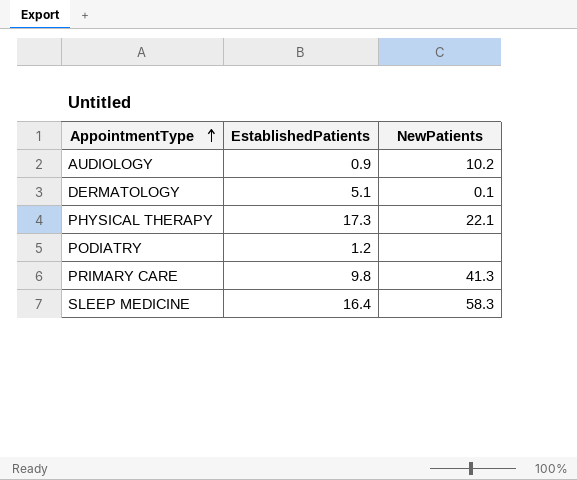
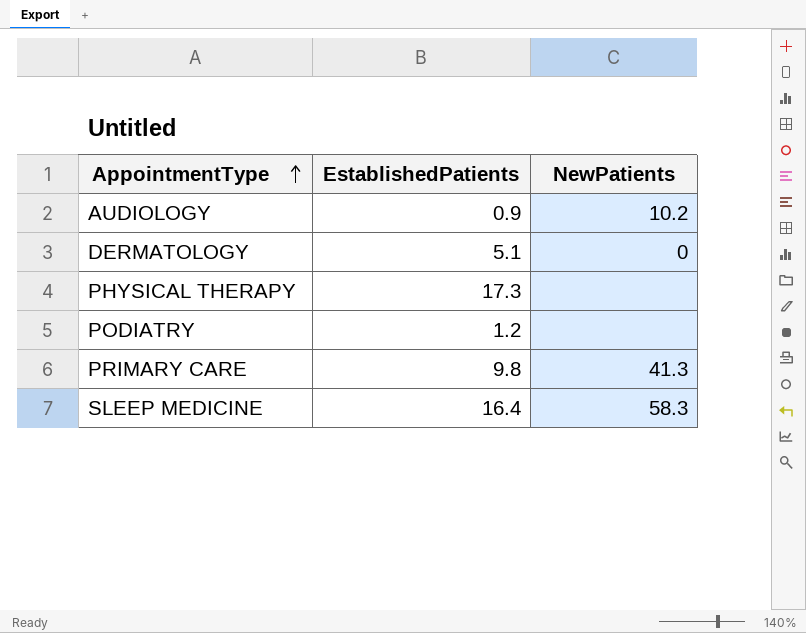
DERMATOLOGY | NewPatients: 0.1 -> 0
PHYSICAL THERAPY | NewPatients: 22.1 -> none

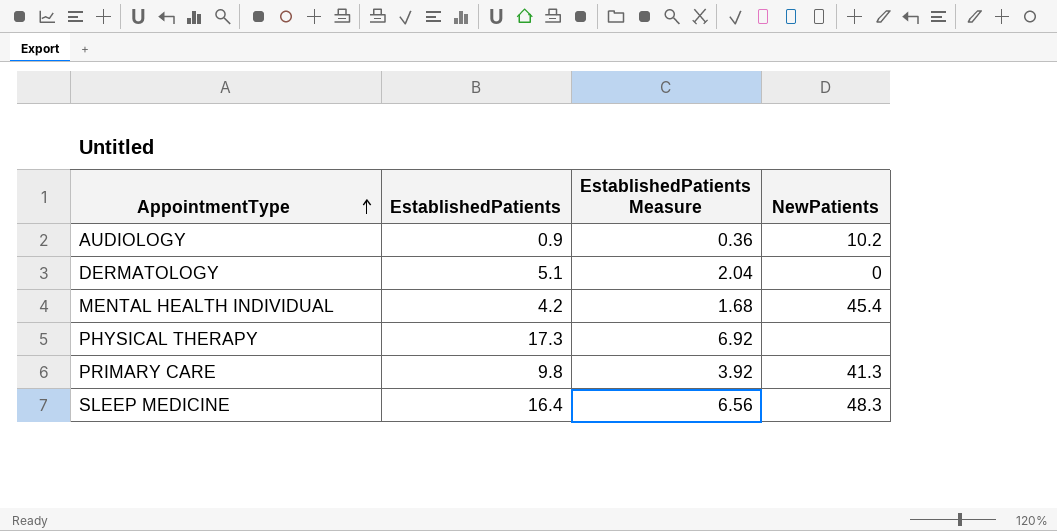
column EstablishedPatients Measure | formula: none -> [EstablishedPatients] * 0.4
row PODIATRY: 1.2 | none -> none
row MENTAL HEALTH INDIVIDUAL: none -> 4.2 | 1.68 | 45.4
SLEEP MEDICINE | NewPatients: 58.3 -> 48.3

